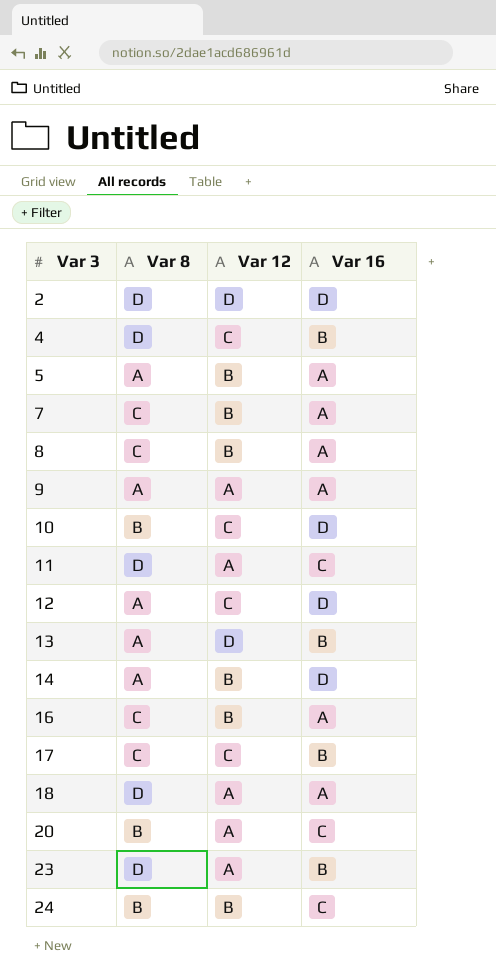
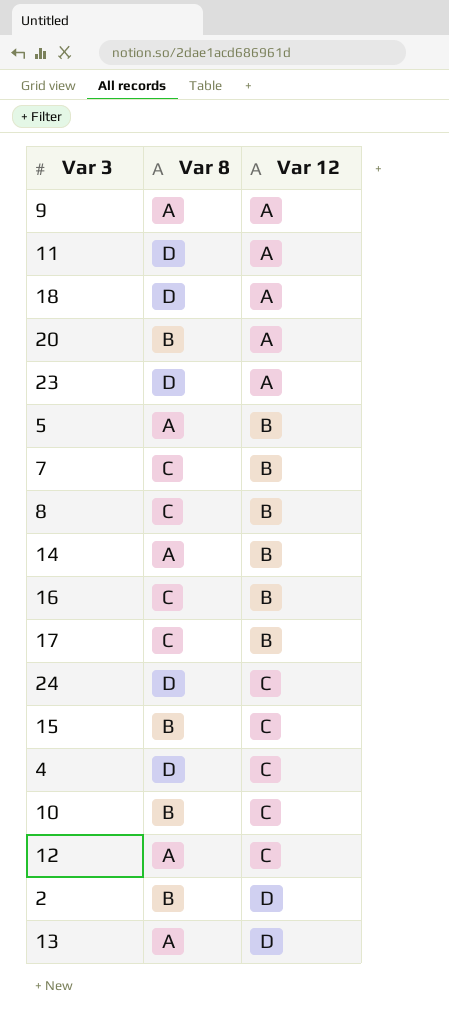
row order: Var 3 ascending -> Var 12 ascending
column Var 16 | position: 4 -> none
17 | Var 12: C -> B
24 | Var 8: B -> D
24 | Var 12: B -> C
row 15: none -> B | C
2 | Var 8: D -> B

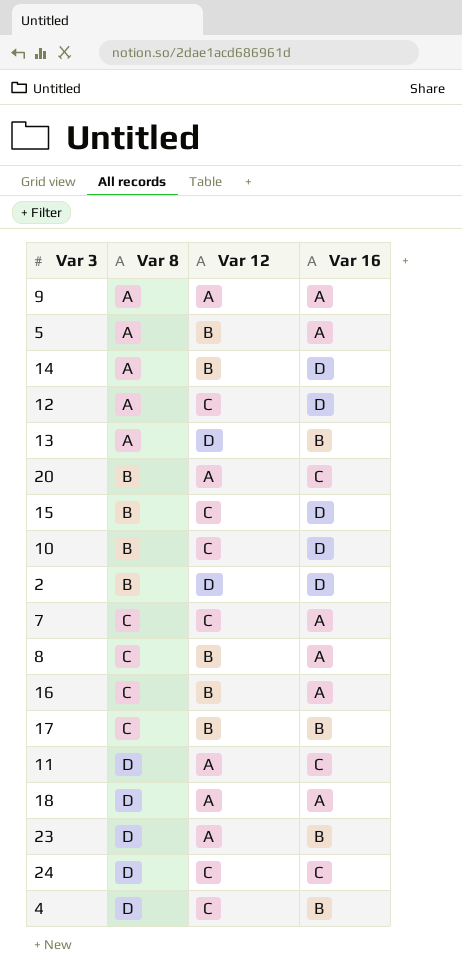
row order: Var 12 ascending -> Var 8 ascending
column Var 16 | position: none -> 4
7 | Var 12: B -> C

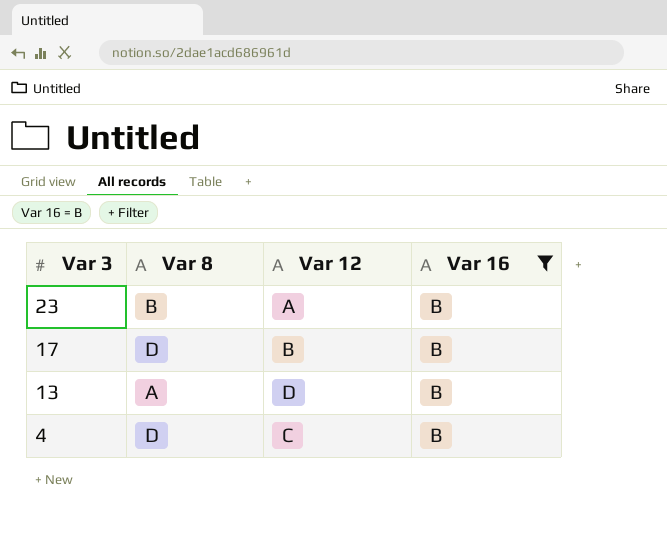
filter: none -> Var 16 = B
row order: Var 8 ascending -> Var 3 descending
23 | Var 8: D -> B
17 | Var 8: C -> D

